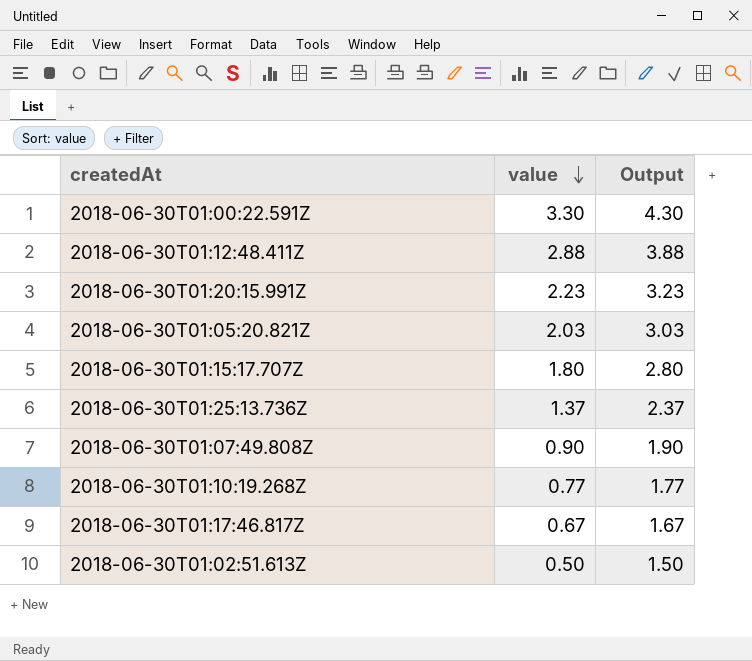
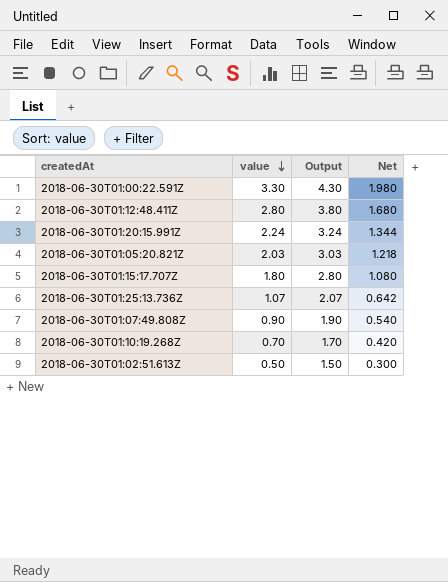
column Net | formula: none -> [value] * 0.6
row 2018-06-30T01:17:46.817Z: 0.67 | 1.67 -> none
2018-06-30T01:12:48.411Z | value: 2.88 -> 2.80
2018-06-30T01:12:48.411Z | Output: 3.88 -> 3.80
2018-06-30T01:20:15.991Z | value: 2.23 -> 2.24
2018-06-30T01:20:15.991Z | Output: 3.23 -> 3.24
2018-06-30T01:25:13.736Z | value: 1.37 -> 1.07
2018-06-30T01:25:13.736Z | Output: 2.37 -> 2.07
2018-06-30T01:10:19.268Z | value: 0.77 -> 0.70
2018-06-30T01:10:19.268Z | Output: 1.77 -> 1.70

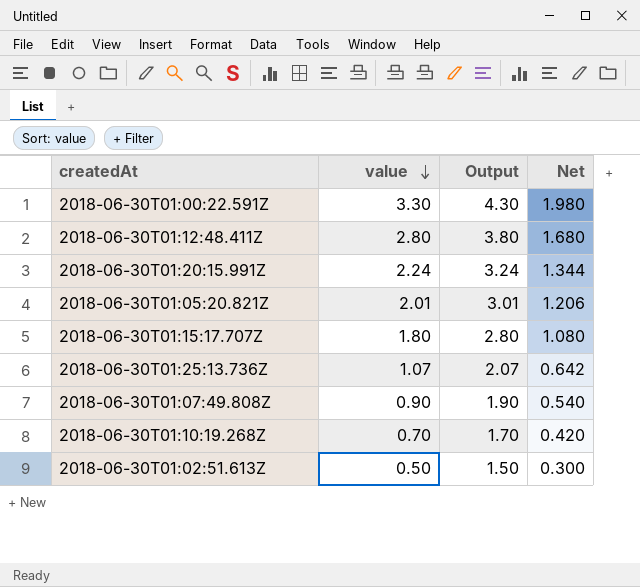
2018-06-30T01:05:20.821Z | value: 2.03 -> 2.01
2018-06-30T01:05:20.821Z | Output: 3.03 -> 3.01
2018-06-30T01:05:20.821Z | Net: 1.218 -> 1.206

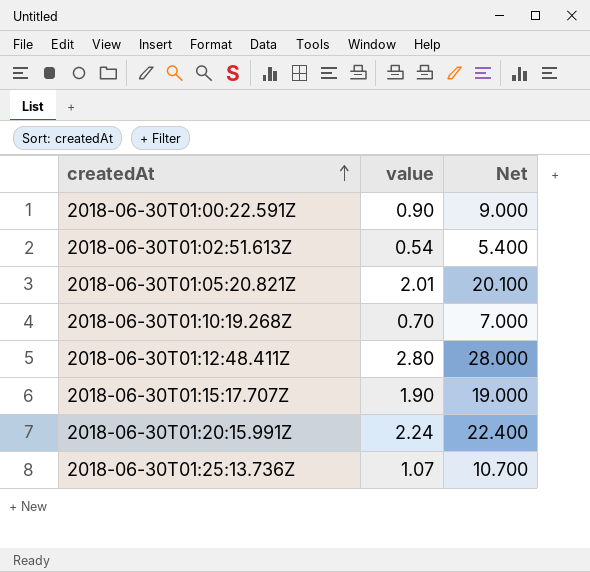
row order: value descending -> createdAt ascending
column Output | formula: [value] + 1 -> none
column Net | formula: [value] * 0.6 -> [value] * 10
row 2018-06-30T01:07:49.808Z: 0.90 | 1.90 | 0.540 -> none
2018-06-30T01:00:22.591Z | value: 3.30 -> 0.90
2018-06-30T01:02:51.613Z | value: 0.50 -> 0.54
2018-06-30T01:15:17.707Z | value: 1.80 -> 1.90

